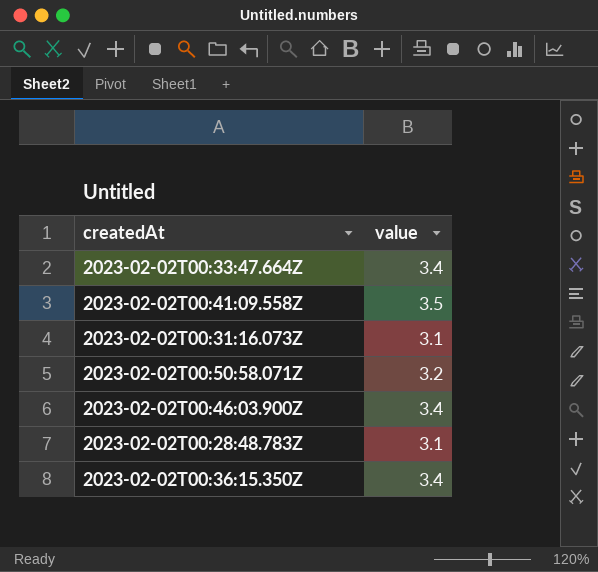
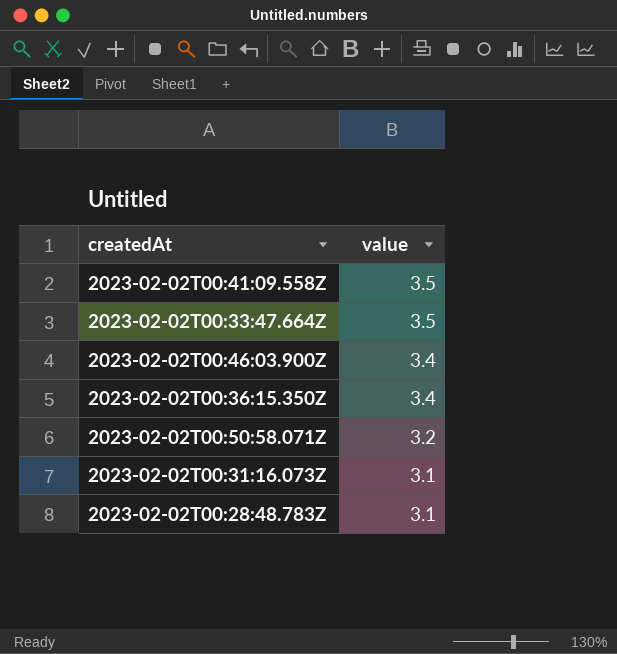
row order: none -> value descending
2023-02-02T00:33:47.664Z | value: 3.4 -> 3.5

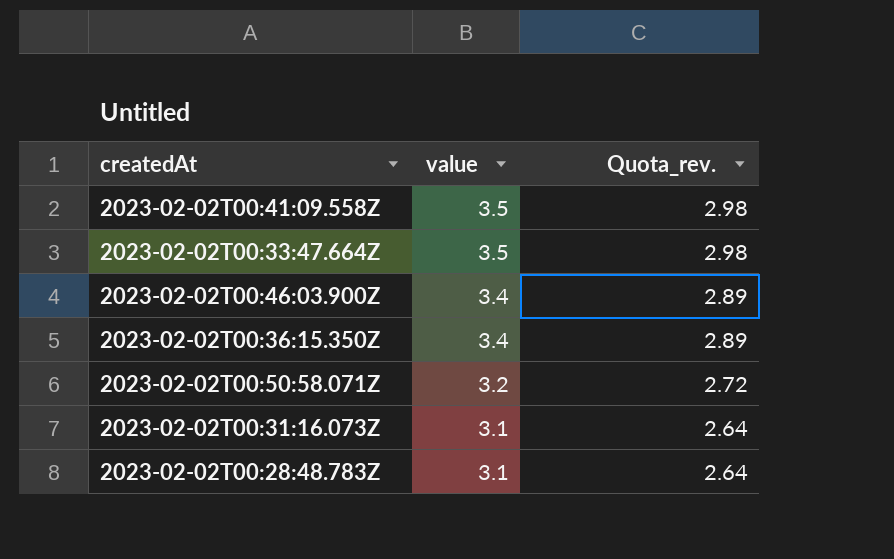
column Quota_rev. | formula: none -> [value] * 0.85

